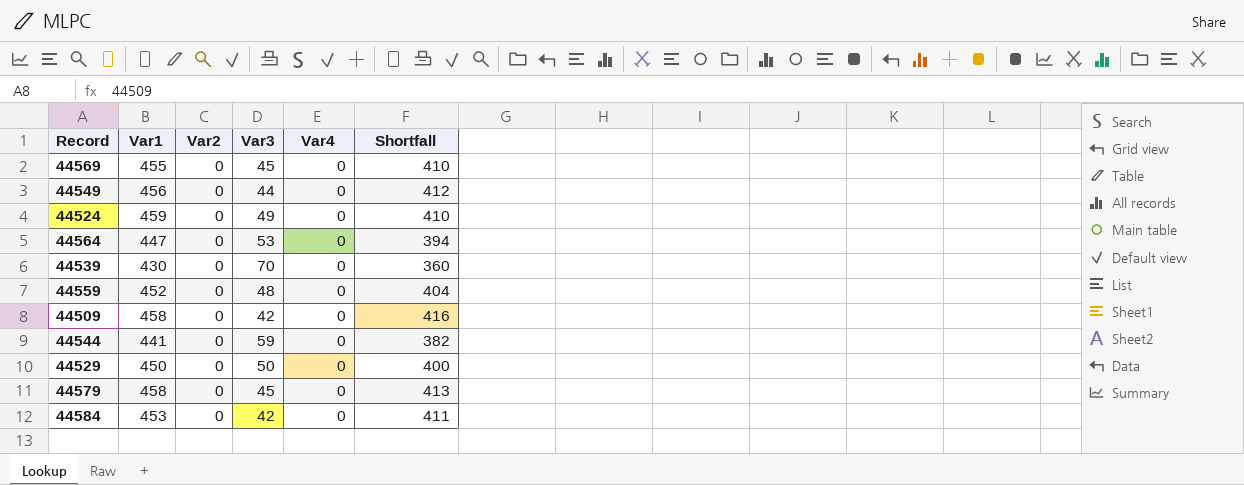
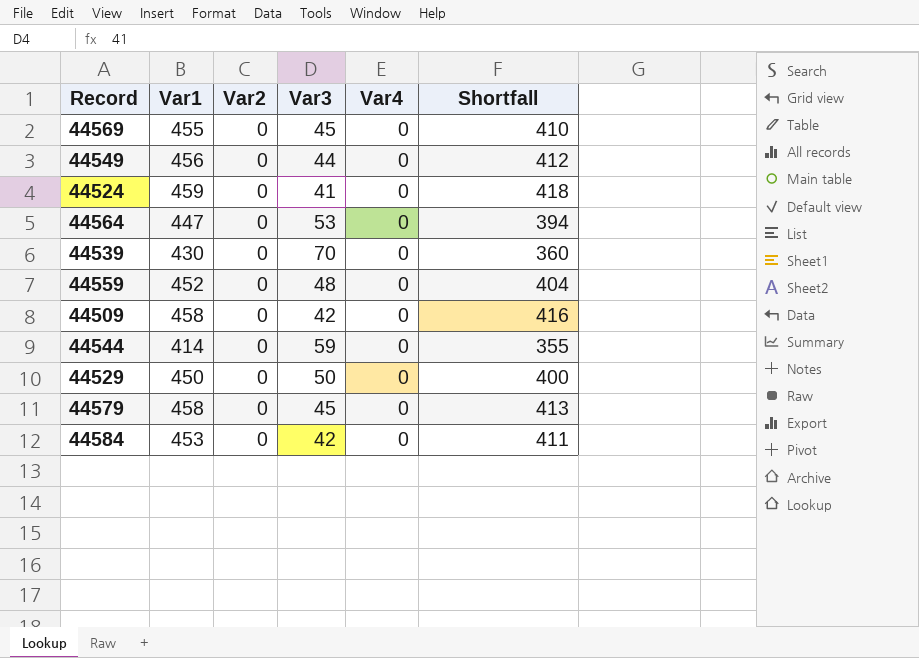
44524 | Var3: 49 -> 41
44524 | Shortfall: 410 -> 418
44544 | Var1: 441 -> 414
44544 | Shortfall: 382 -> 355

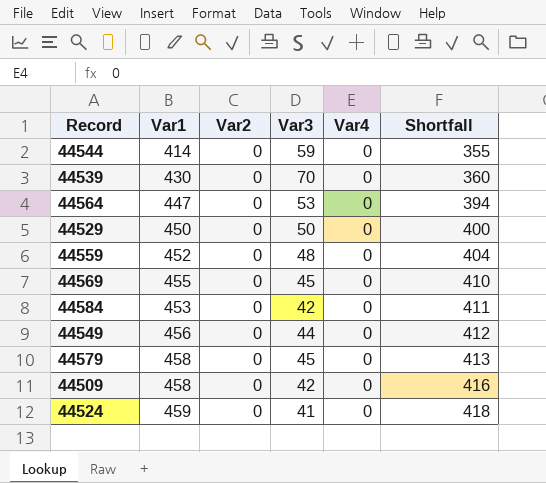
row order: none -> Shortfall ascending

